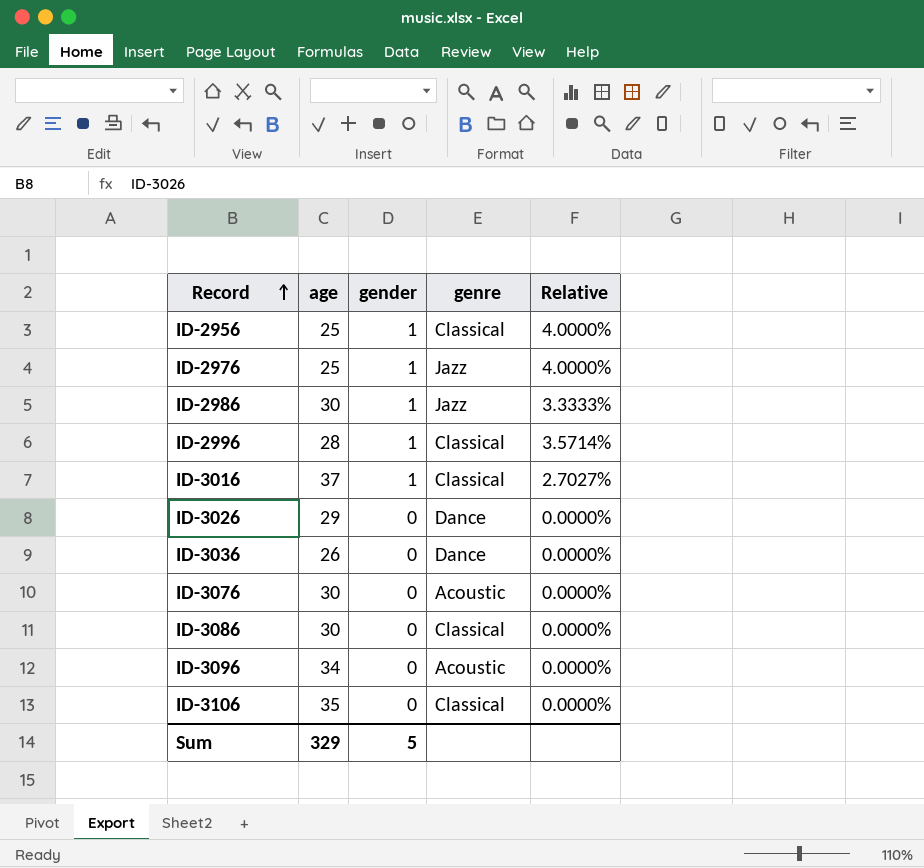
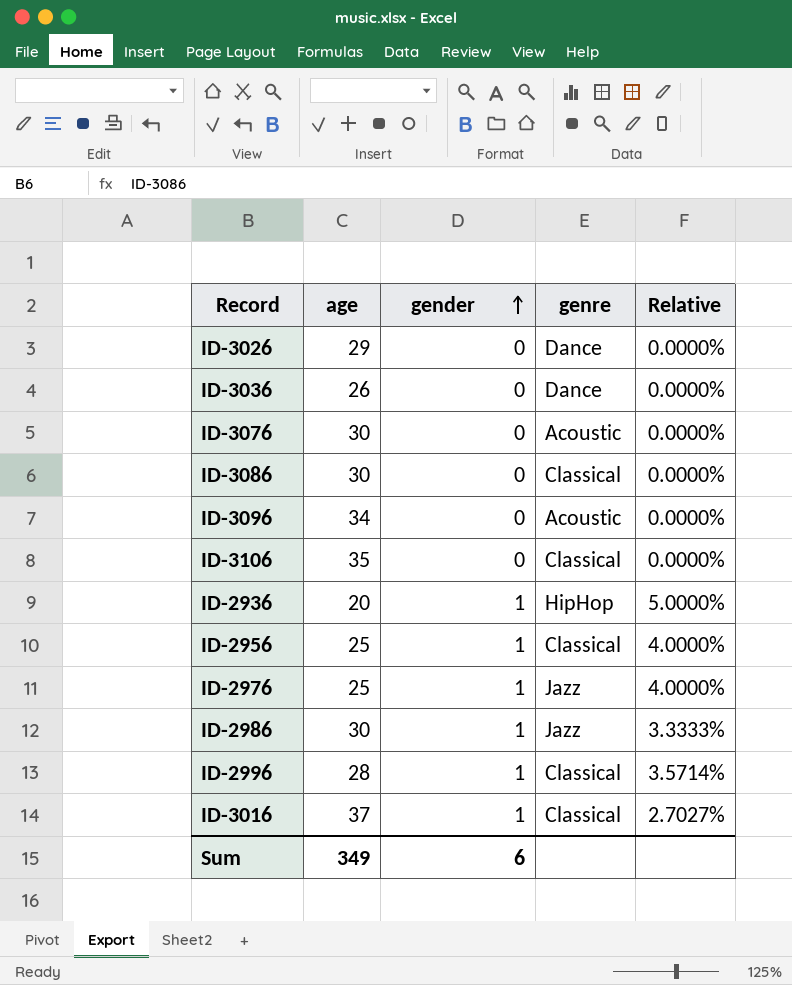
row order: Record ascending -> gender ascending
row ID-2936: none -> 20 | 1 | HipHop | 5.0000%
Sum | age: 329 -> 349
Sum | gender: 5 -> 6

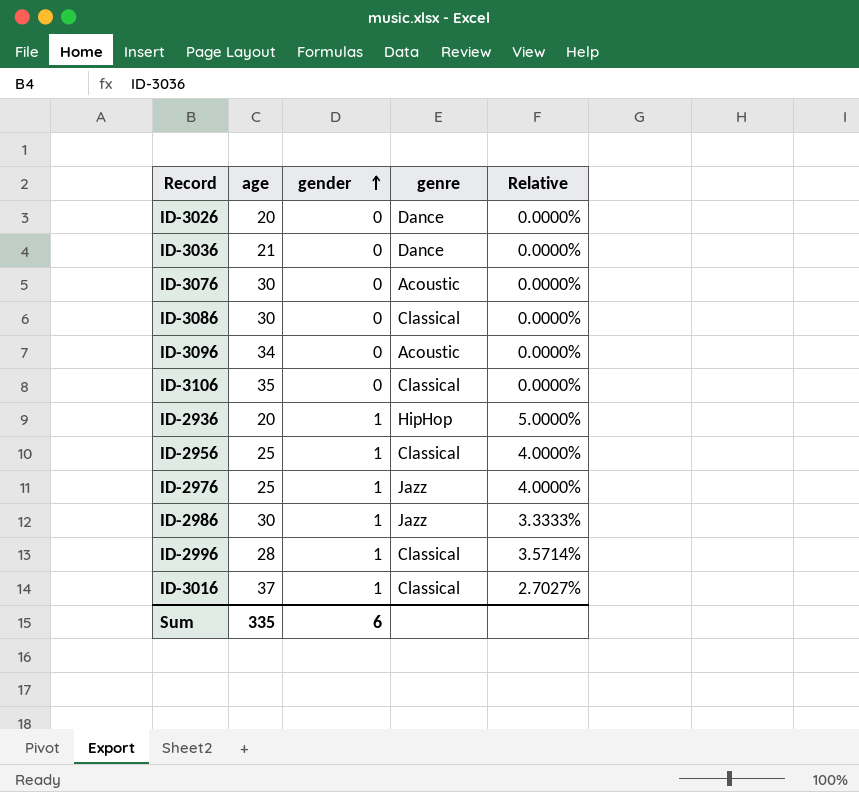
ID-3026 | age: 29 -> 20
ID-3036 | age: 26 -> 21
Sum | age: 349 -> 335

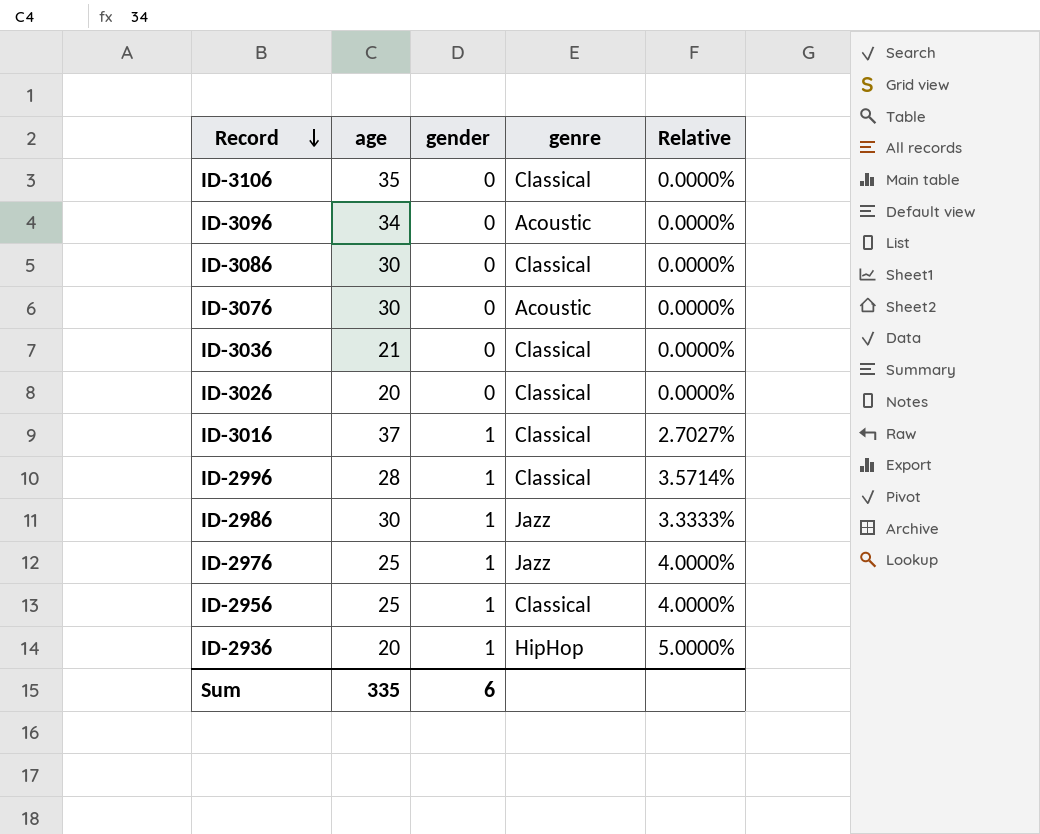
row order: gender ascending -> Record descending
ID-3036 | genre: Dance -> Classical
ID-3026 | genre: Dance -> Classical

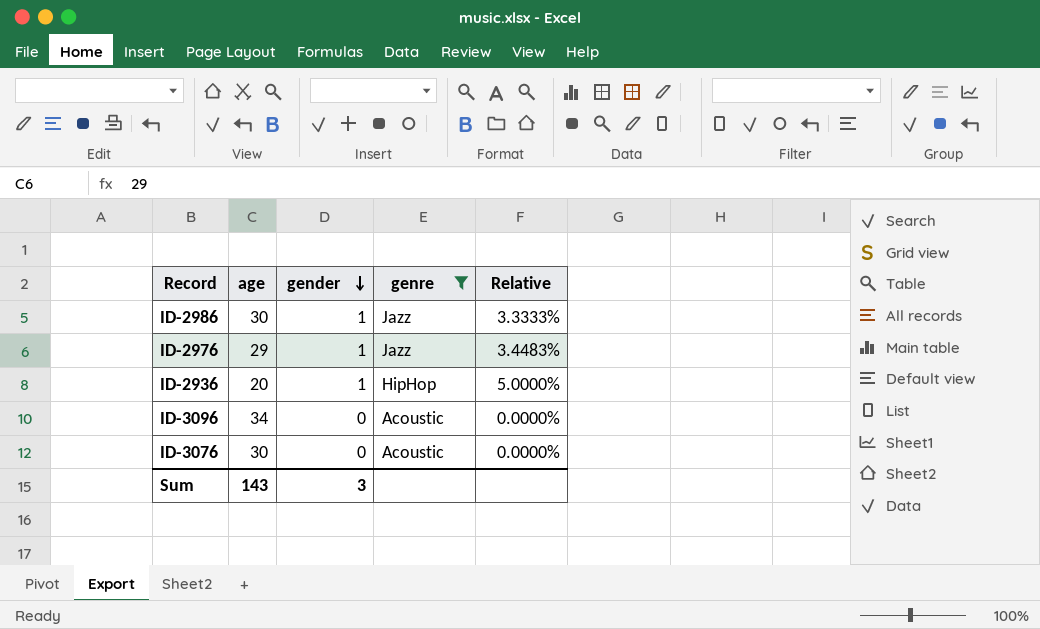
filter: none -> genre != Classical
row order: Record descending -> gender descending
ID-2976 | age: 25 -> 29
ID-2976 | Relative: 4.0000% -> 3.4483%
Sum | age: 335 -> 143
Sum | gender: 6 -> 3

